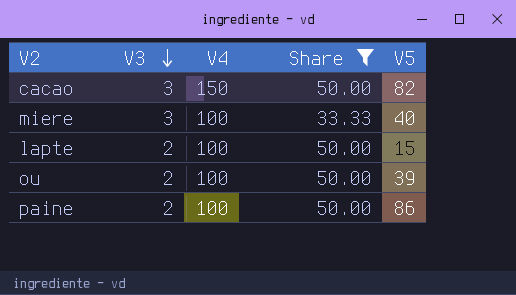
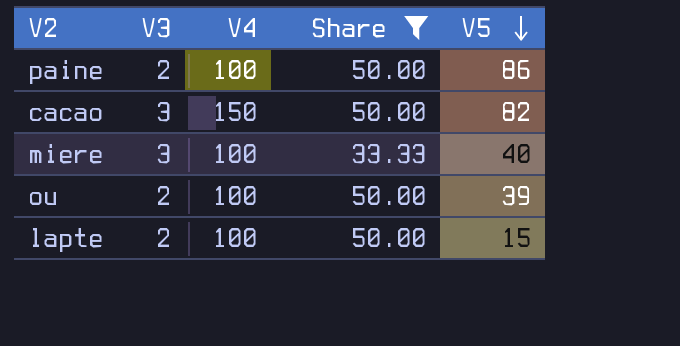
row order: V3 descending -> V5 descending

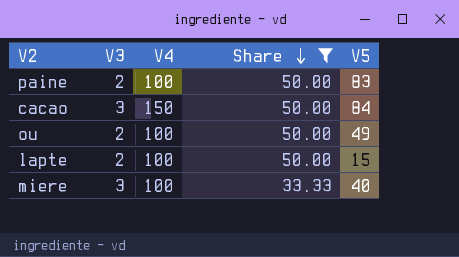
row order: V5 descending -> Share descending
paine | V5: 86 -> 83
cacao | V5: 82 -> 84
ou | V5: 39 -> 49

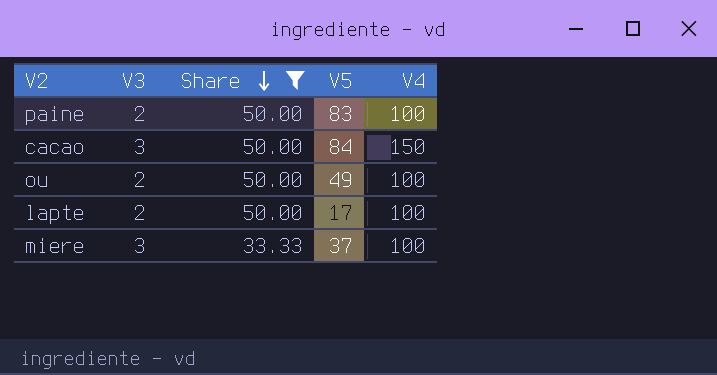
column V4 | position: 3 -> 5
lapte | V5: 15 -> 17
miere | V5: 40 -> 37

